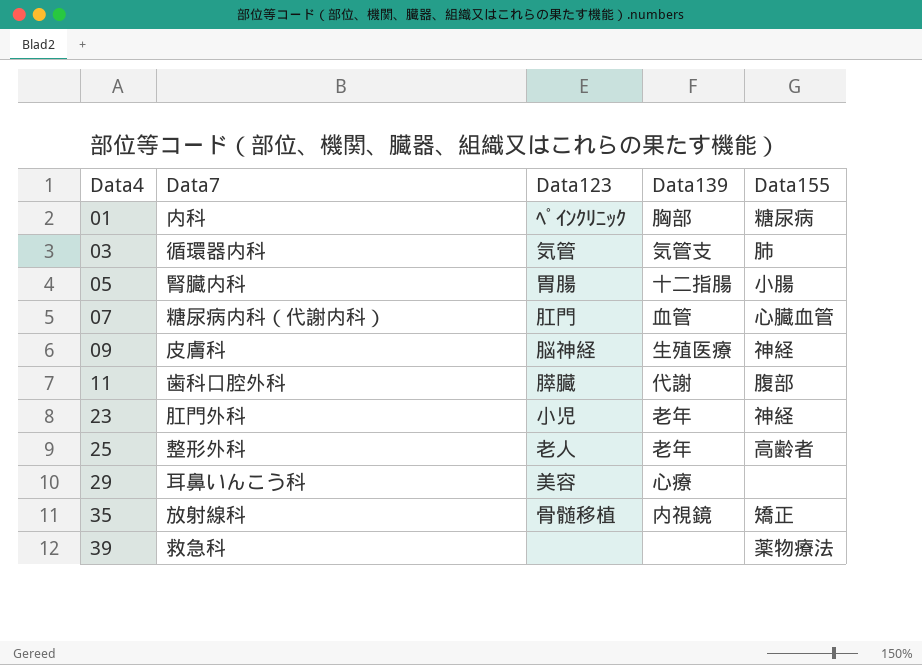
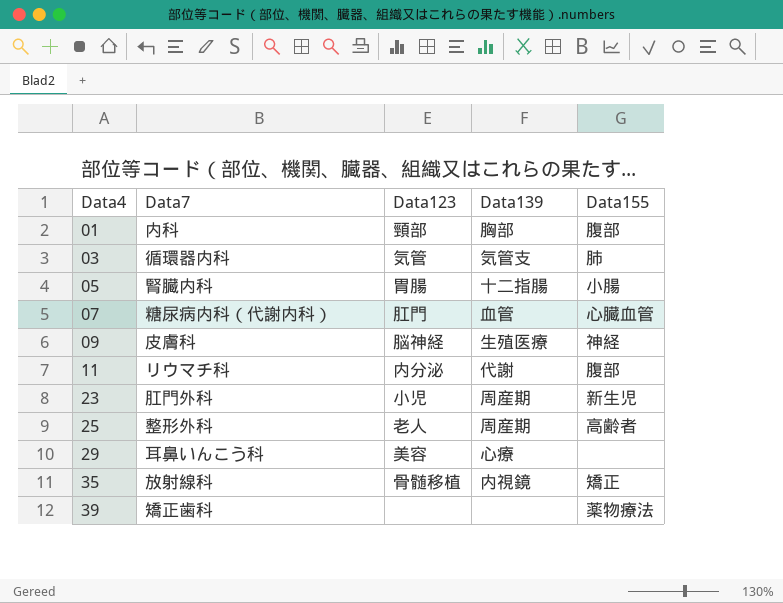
01 | Data123: ﾍﾟｲﾝｸﾘﾆｯｸ -> 頸部
01 | Data155: 糖尿病 -> 腹部
11 | Data7: 歯科口腔外科 -> リウマチ科
11 | Data123: 膵臓 -> 内分泌
23 | Data139: 老年 -> 周産期
23 | Data155: 神経 -> 新生児
25 | Data139: 老年 -> 周産期
39 | Data7: 救急科 -> 矯正歯科

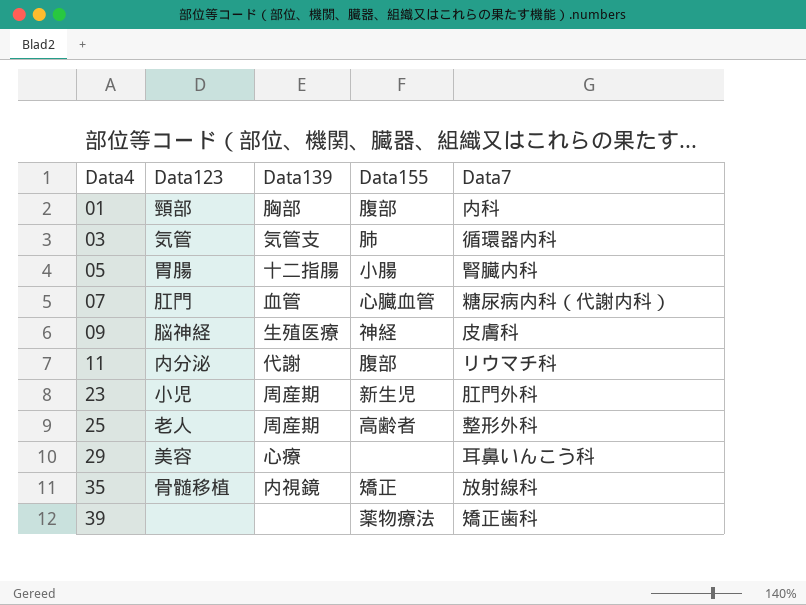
column Data7 | position: 2 -> 5

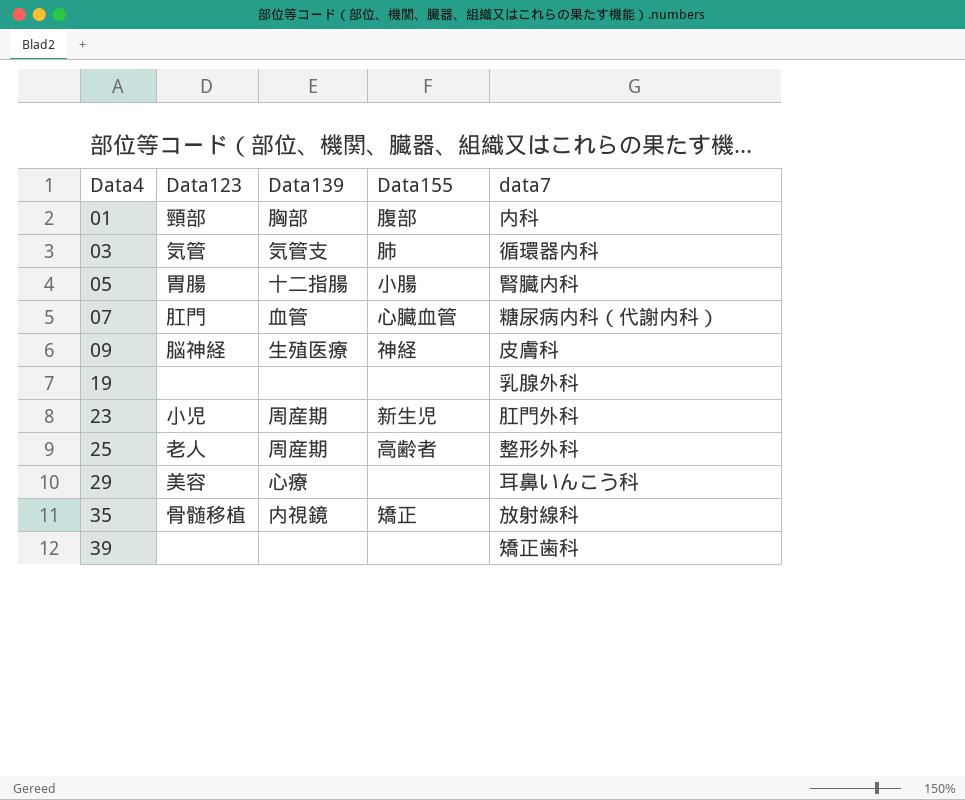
column name: Data7 -> data7
row 11: 内分泌 | 代謝 | 腹部 | リウマチ科 -> none
row 19: none -> none | none | none | 乳腺外科
39 | Data155: 薬物療法 -> none

